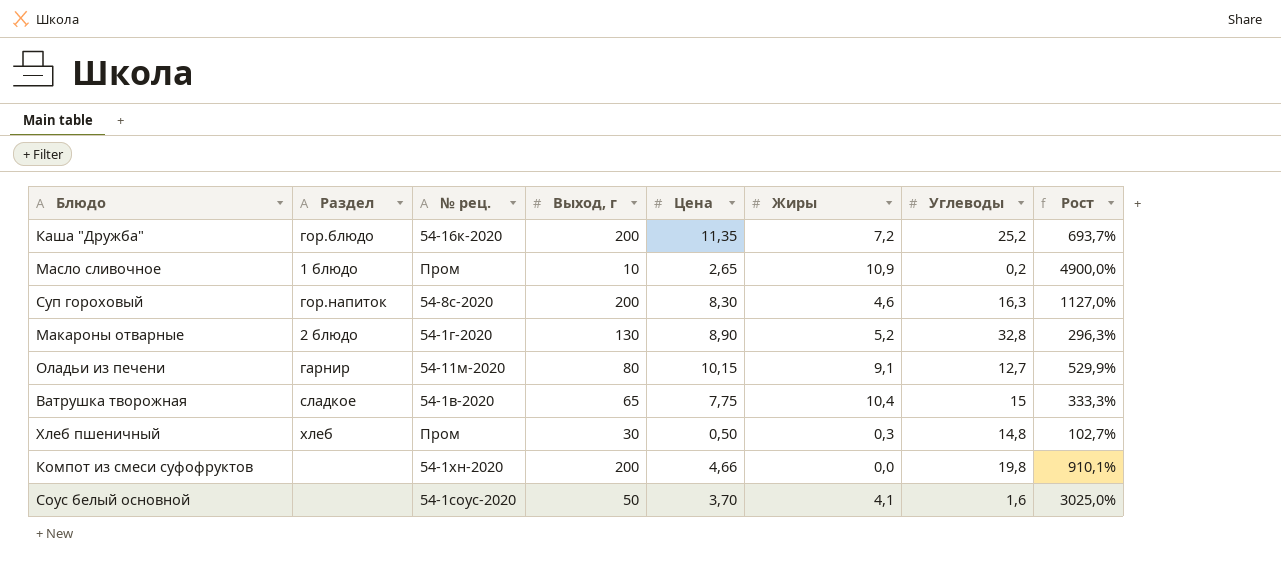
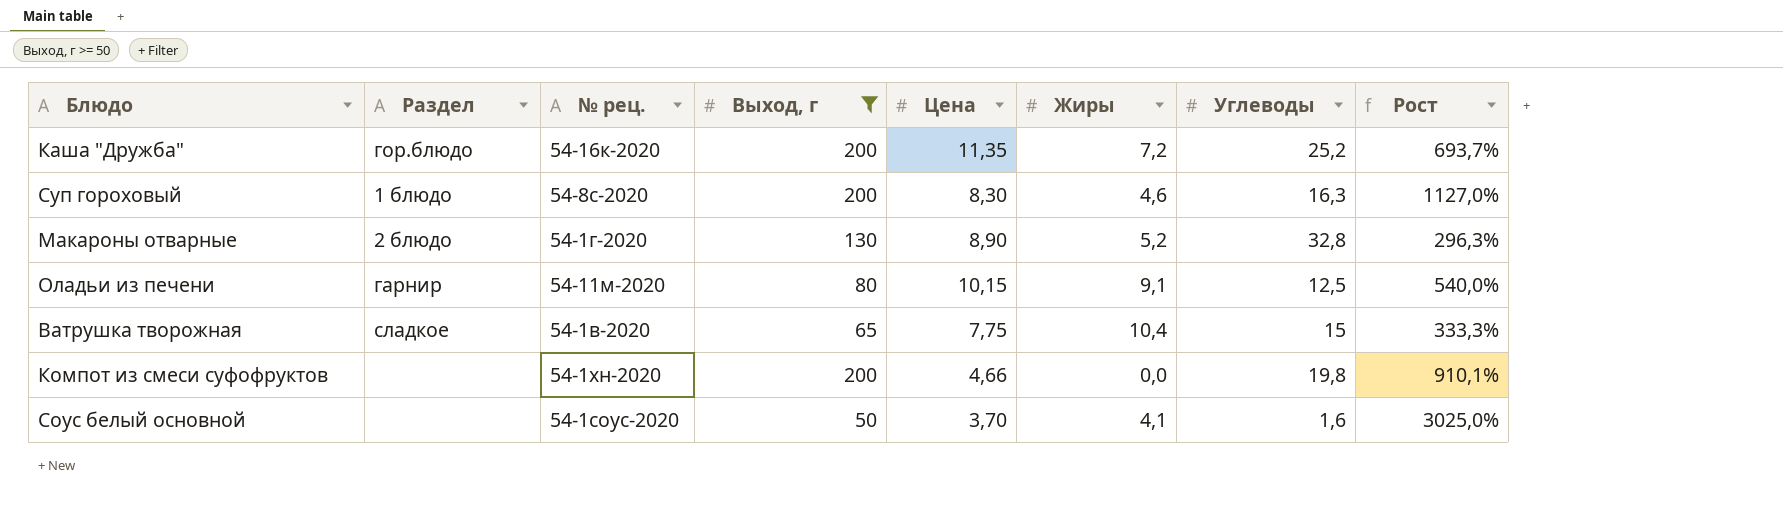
filter: none -> Выход, г >= 50
Суп гороховый | Раздел: гор.напиток -> 1 блюдо
Оладьи из печени | Углеводы: 12,7 -> 12,5
Оладьи из печени | Рост: 529,9% -> 540,0%

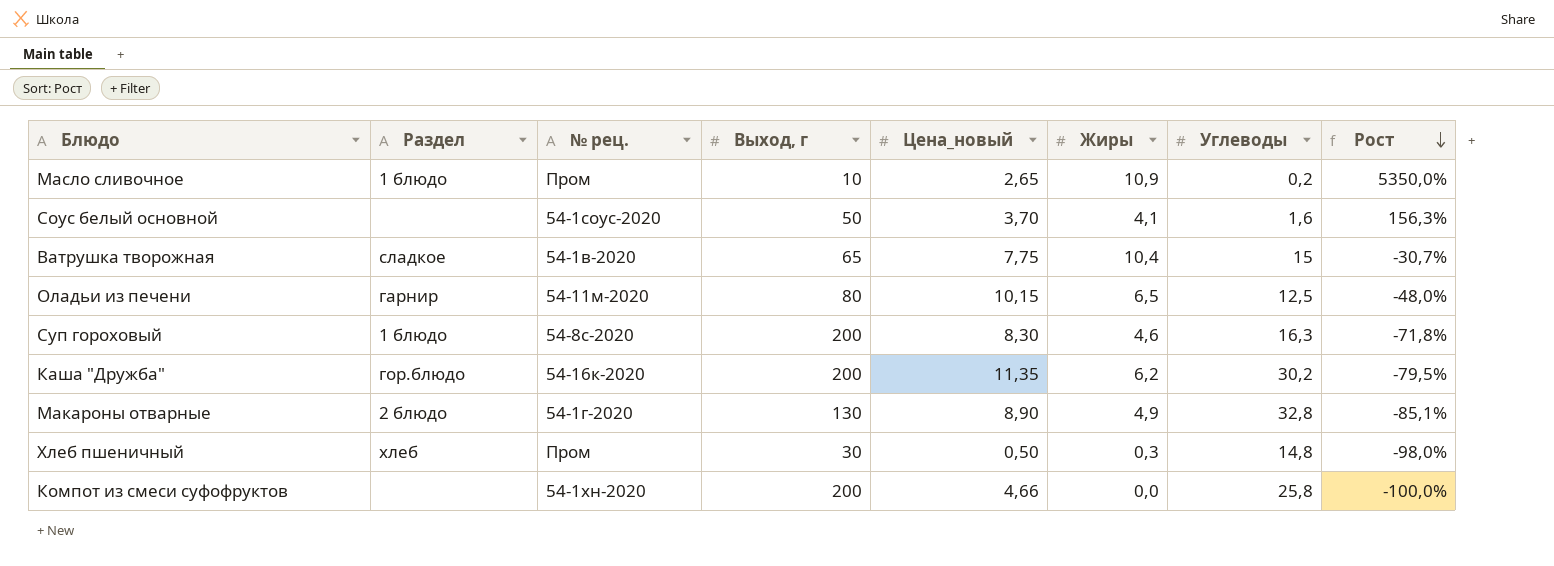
filter: Выход, г >= 50 -> none
row order: none -> Рост descending
column name: Цена -> Цена_новый
column Рост | formula: ([Выход, г] - [Углеводы]) / [Углеводы] -> ([Жиры] - [Углеводы]) / [Углеводы]
Оладьи из печени | Жиры: 9,1 -> 6,5
Каша "Дружба" | Жиры: 7,2 -> 6,2
Каша "Дружба" | Углеводы: 25,2 -> 30,2
Макароны отварные | Жиры: 5,2 -> 4,9
Компот из смеси суфофруктов | Углеводы: 19,8 -> 25,8

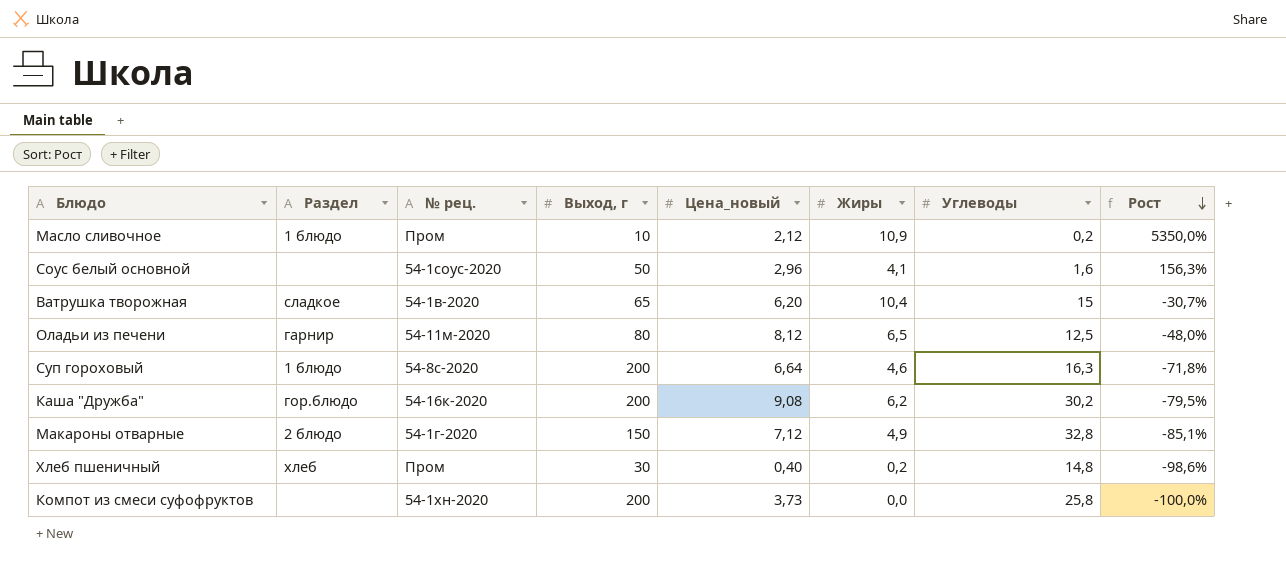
Масло сливочное | Цена_новый: 2,65 -> 2,12
Соус белый основной | Цена_новый: 3,70 -> 2,96
Ватрушка творожная | Цена_новый: 7,75 -> 6,20
Оладьи из печени | Цена_новый: 10,15 -> 8,12
Суп гороховый | Цена_новый: 8,30 -> 6,64
Каша "Дружба" | Цена_новый: 11,35 -> 9,08
Макароны отварные | Выход, г: 130 -> 150
Макароны отварные | Цена_новый: 8,90 -> 7,12
Хлеб пшеничный | Цена_новый: 0,50 -> 0,40
Хлеб пшеничный | Жиры: 0,3 -> 0,2
Хлеб пшеничный | Рост: -98,0% -> -98,6%
Компот из смеси суфофруктов | Цена_новый: 4,66 -> 3,73

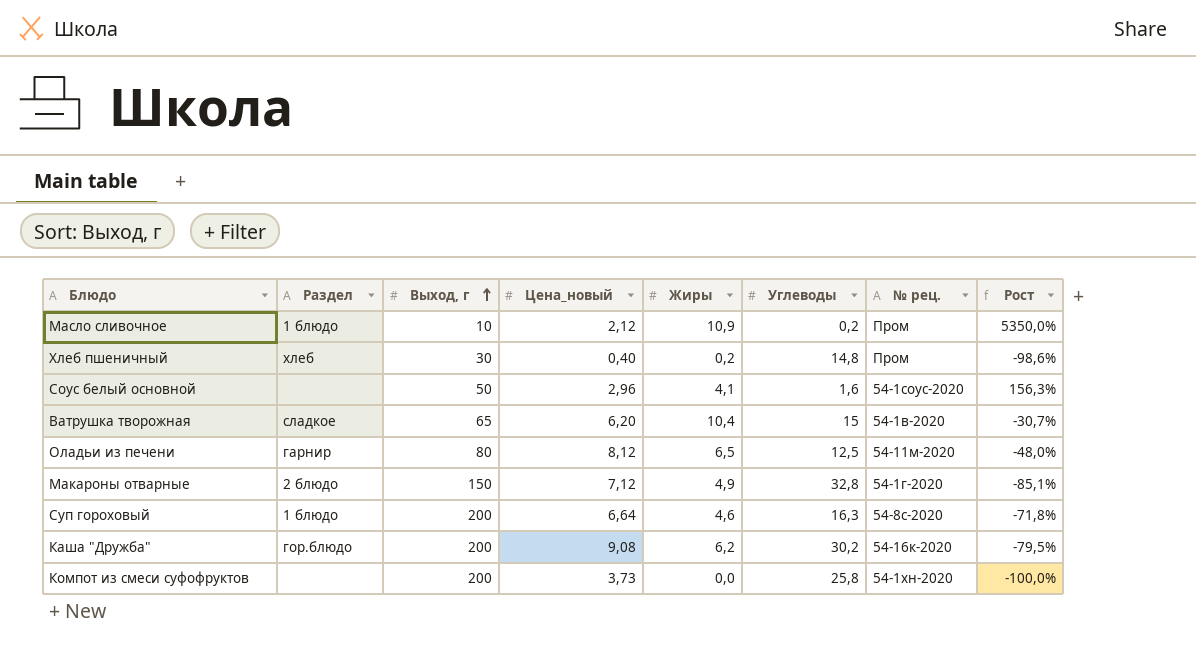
row order: Рост descending -> Выход, г ascending
column № рец. | position: 3 -> 7

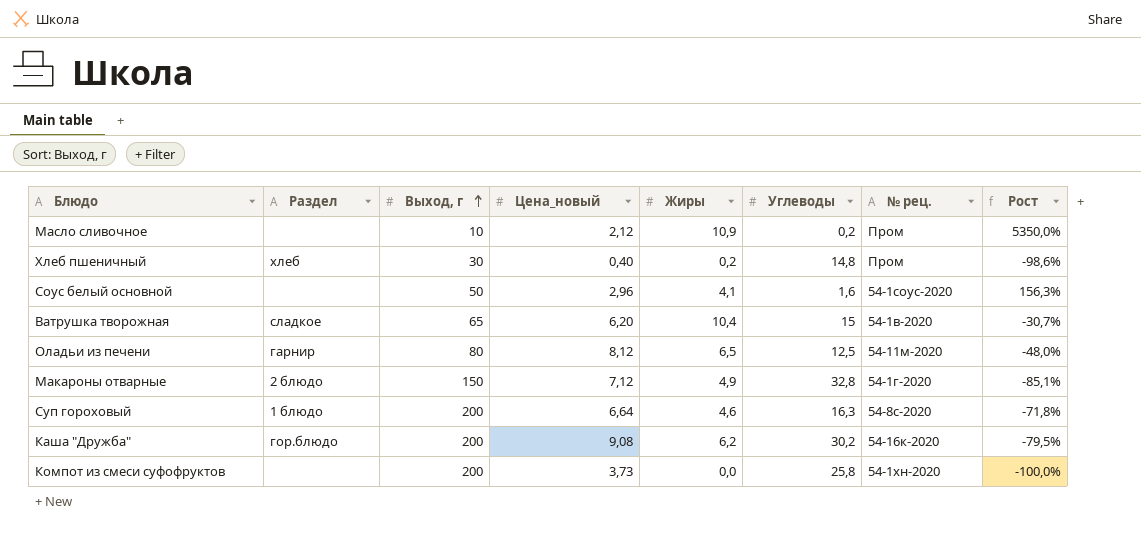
Масло сливочное | Раздел: 1 блюдо -> none

